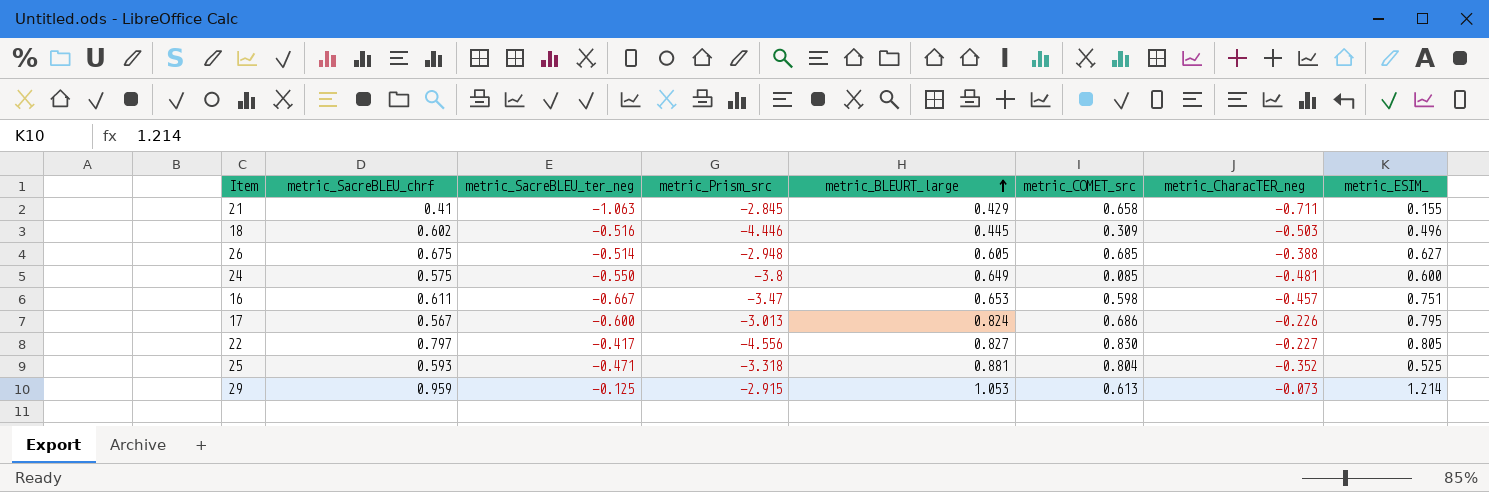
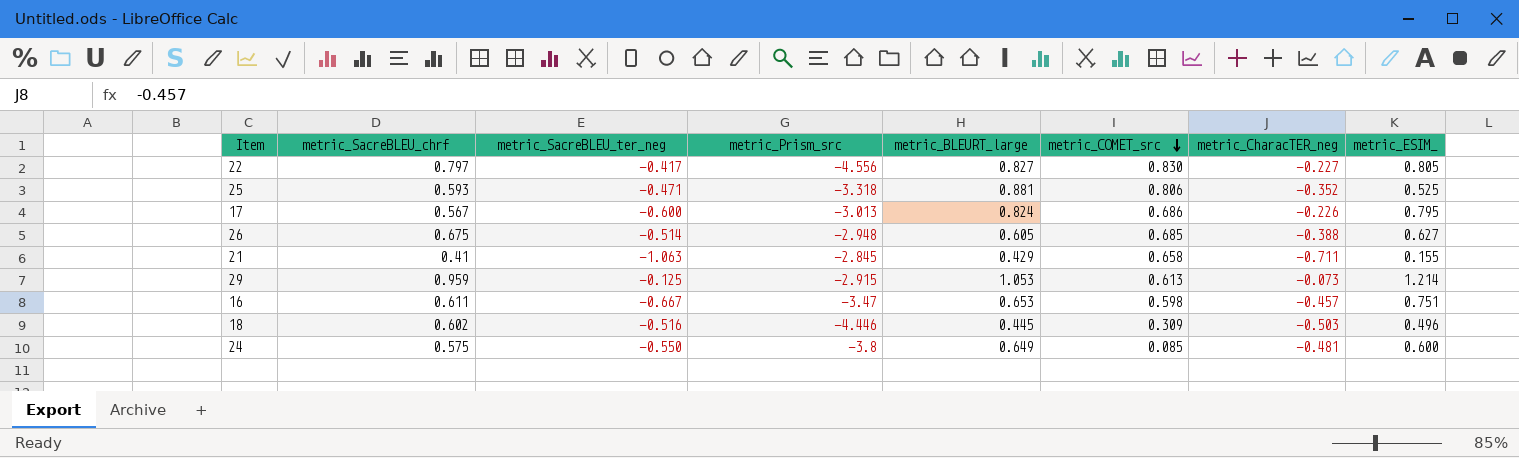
row order: metric_BLEURT_large ascending -> metric_COMET_src descending
25 | metric_COMET_src: 0.804 -> 0.806

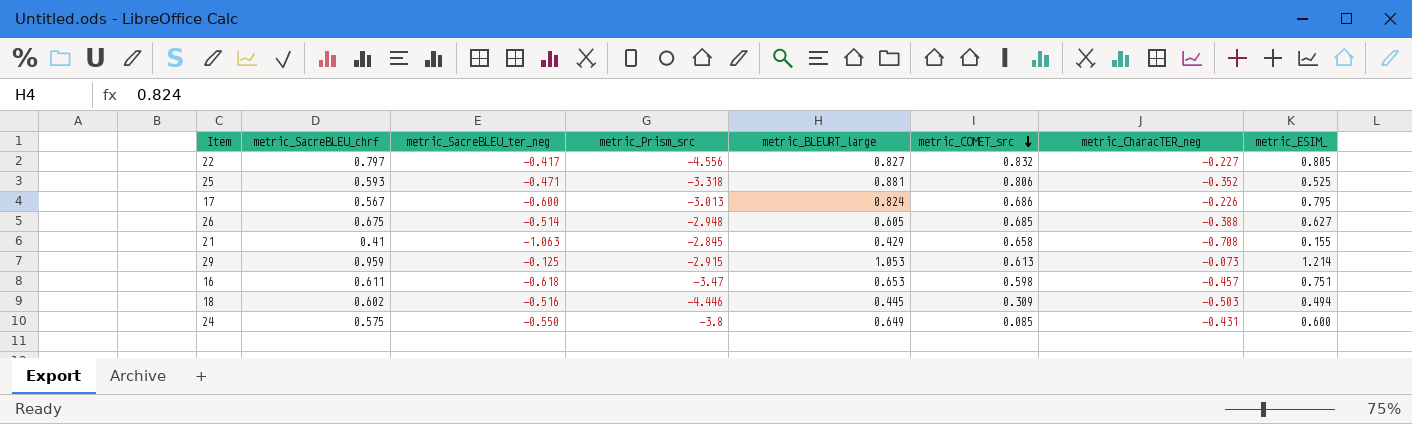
22 | metric_COMET_src: 0.830 -> 0.832
21 | metric_CharacTER_neg: -0.711 -> -0.708
16 | metric_SacreBLEU_ter_neg: -0.667 -> -0.618
18 | metric_ESIM_: 0.496 -> 0.494
24 | metric_CharacTER_neg: -0.481 -> -0.431

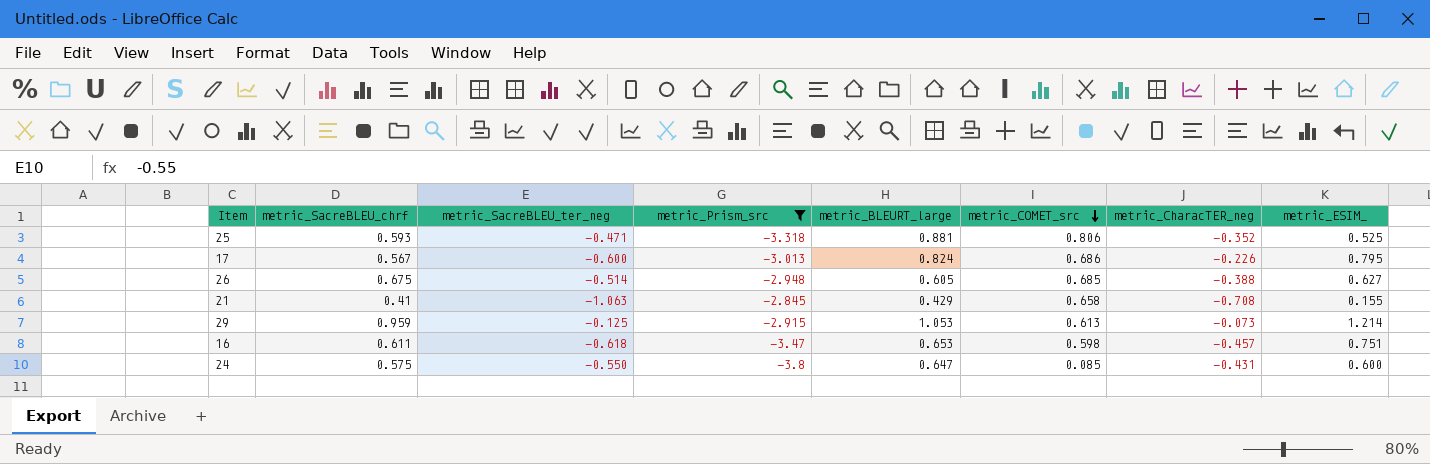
filter: none -> metric_Prism_src >= -3.8
24 | metric_BLEURT_large: 0.649 -> 0.647

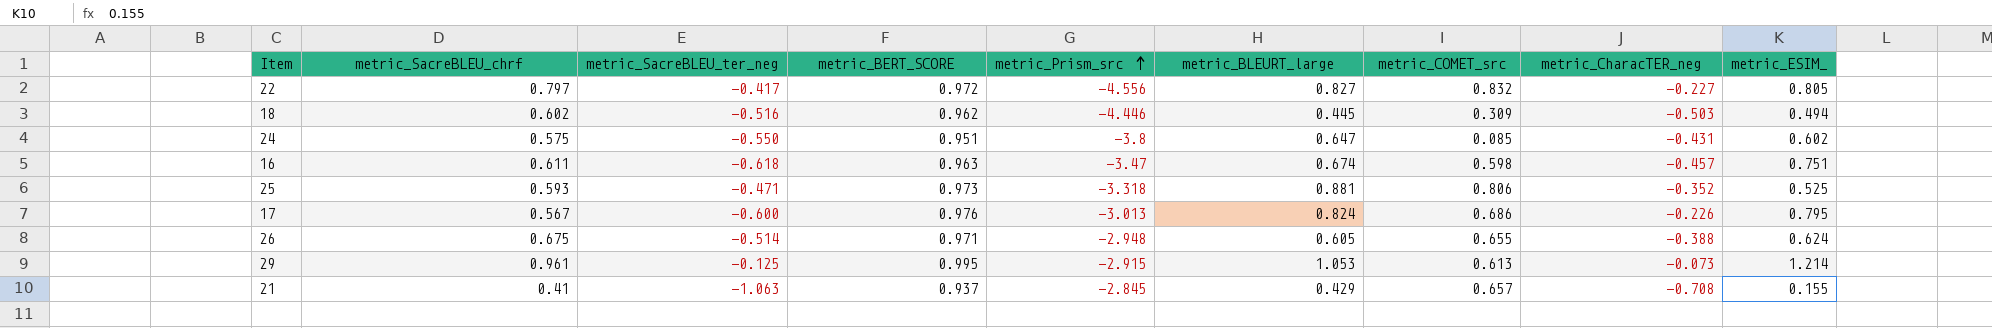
filter: metric_Prism_src >= -3.8 -> none
row order: metric_COMET_src descending -> metric_Prism_src ascending
column metric_BERT_SCORE | position: none -> 4
24 | metric_ESIM_: 0.600 -> 0.602
16 | metric_BLEURT_large: 0.653 -> 0.674
26 | metric_COMET_src: 0.685 -> 0.655
26 | metric_ESIM_: 0.627 -> 0.624
29 | metric_SacreBLEU_chrf: 0.959 -> 0.961
21 | metric_COMET_src: 0.658 -> 0.657

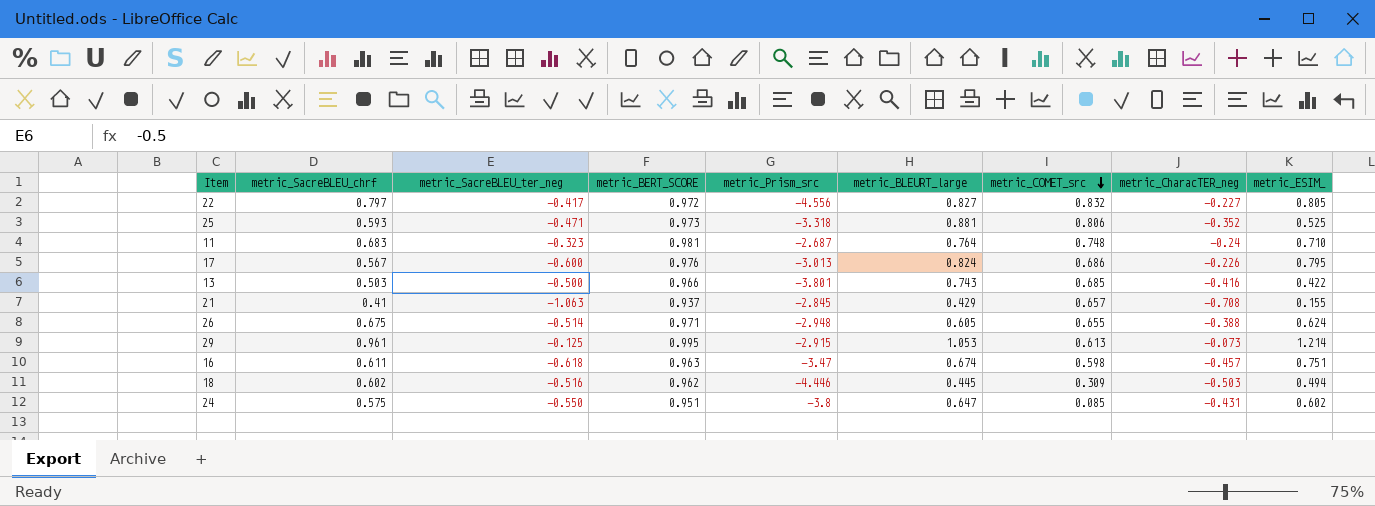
row order: metric_Prism_src ascending -> metric_COMET_src descending
row 11: none -> 0.683 | -0.323 | 0.981 | -2.687 | 0.764 | 0.748 | -0.24 | 0.710
row 13: none -> 0.503 | -0.500 | 0.966 | -3.801 | 0.743 | 0.685 | -0.416 | 0.422

